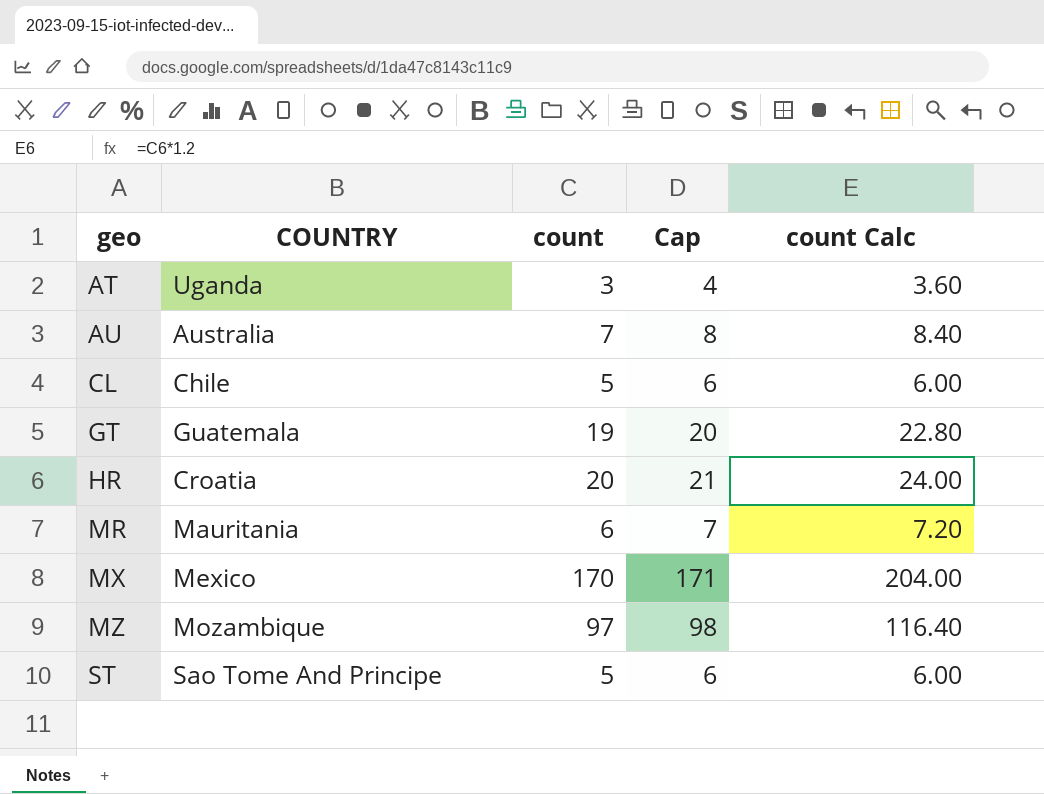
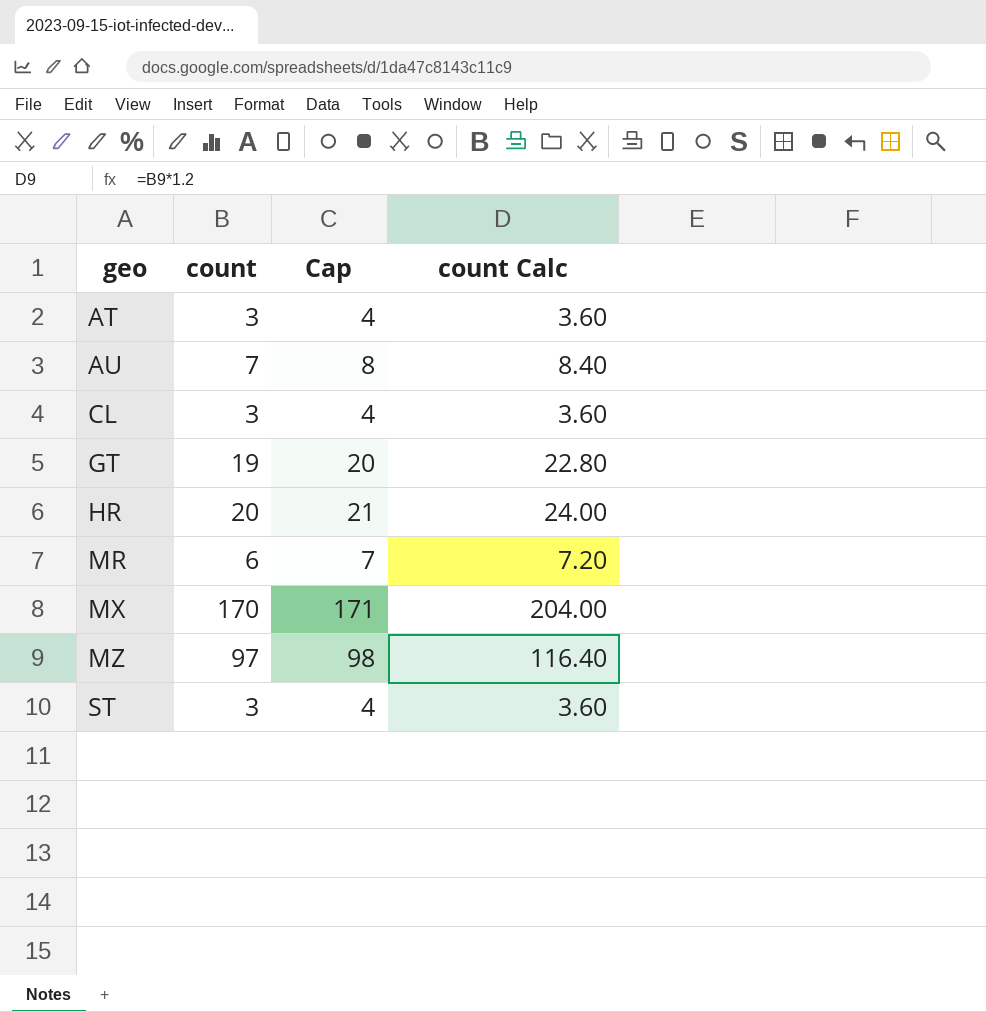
column COUNTRY | position: 2 -> none
CL | count: 5 -> 3
CL | Cap: 6 -> 4
CL | count Calc: 6.00 -> 3.60
ST | count: 5 -> 3
ST | Cap: 6 -> 4
ST | count Calc: 6.00 -> 3.60

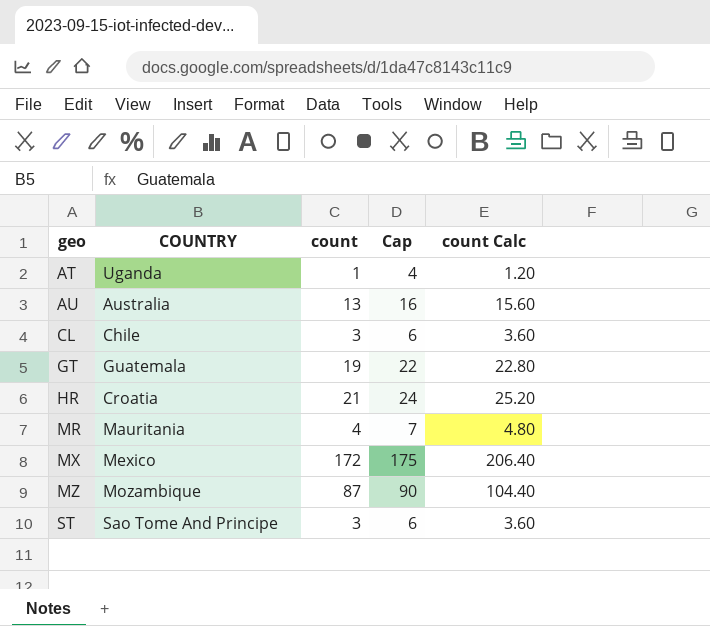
column COUNTRY | position: none -> 2
column Cap | formula: [count] + 1 -> [count] + 3
AT | count: 3 -> 1
AT | count Calc: 3.60 -> 1.20
AU | count: 7 -> 13
AU | count Calc: 8.40 -> 15.60
HR | count: 20 -> 21
HR | count Calc: 24.00 -> 25.20
MR | count: 6 -> 4
MR | count Calc: 7.20 -> 4.80
MX | count: 170 -> 172
MX | count Calc: 204.00 -> 206.40
MZ | count: 97 -> 87
MZ | count Calc: 116.40 -> 104.40

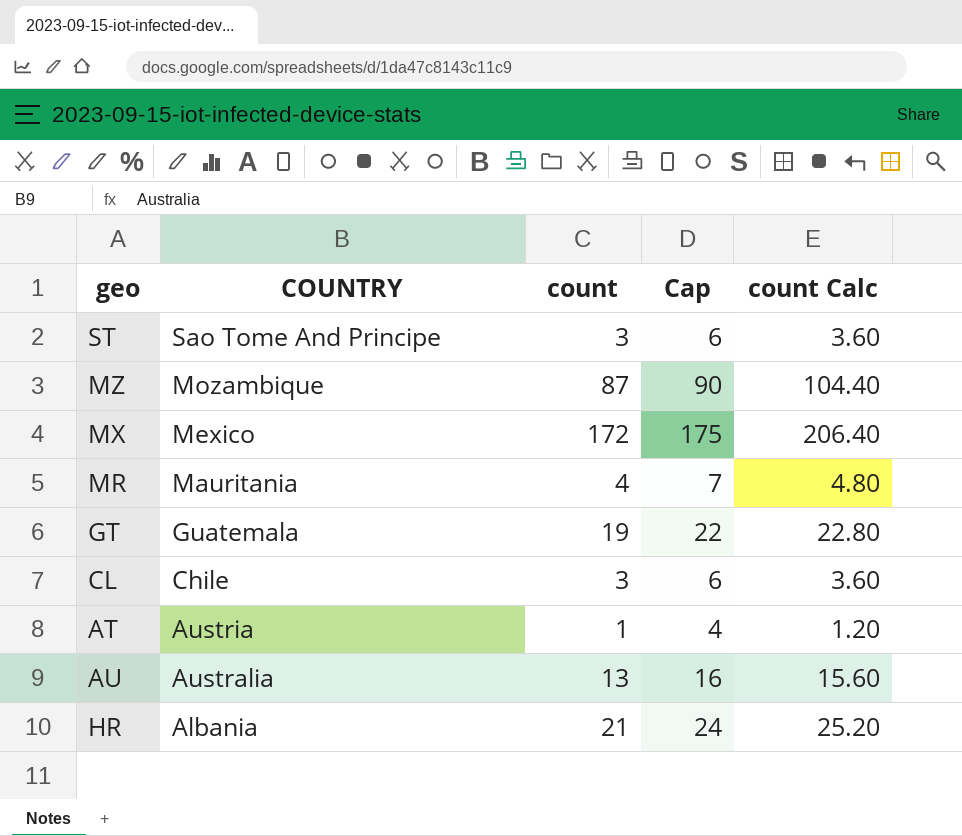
row order: geo ascending -> COUNTRY descending
AT | COUNTRY: Uganda -> Austria
HR | COUNTRY: Croatia -> Albania

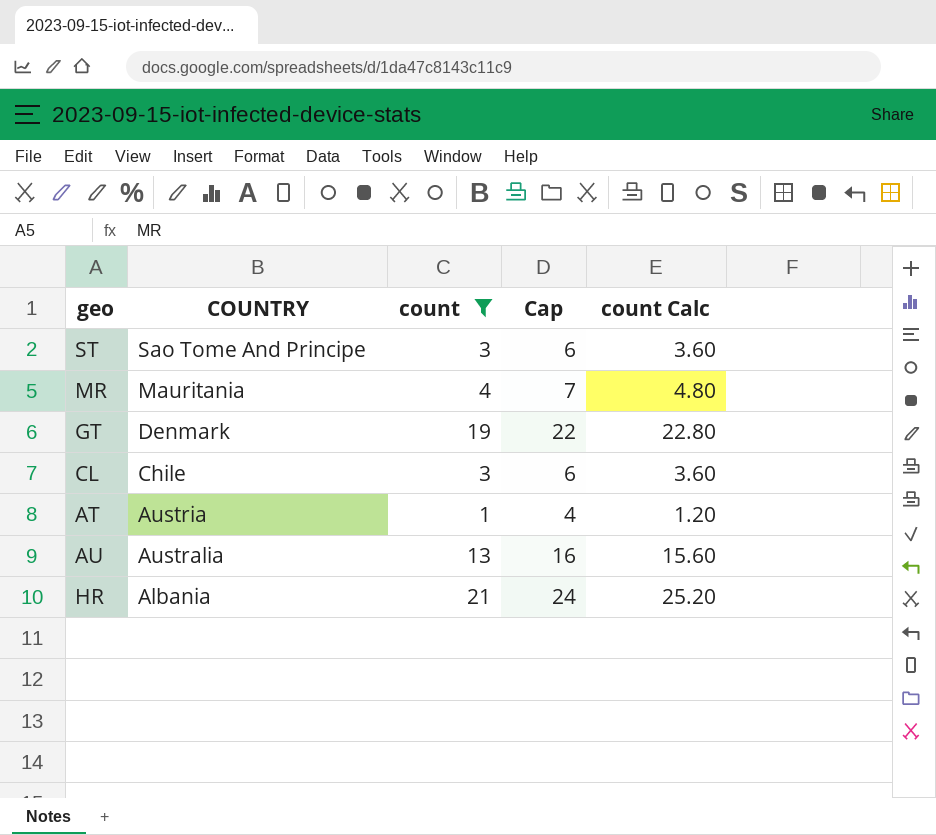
filter: none -> count <= 21
GT | COUNTRY: Guatemala -> Denmark

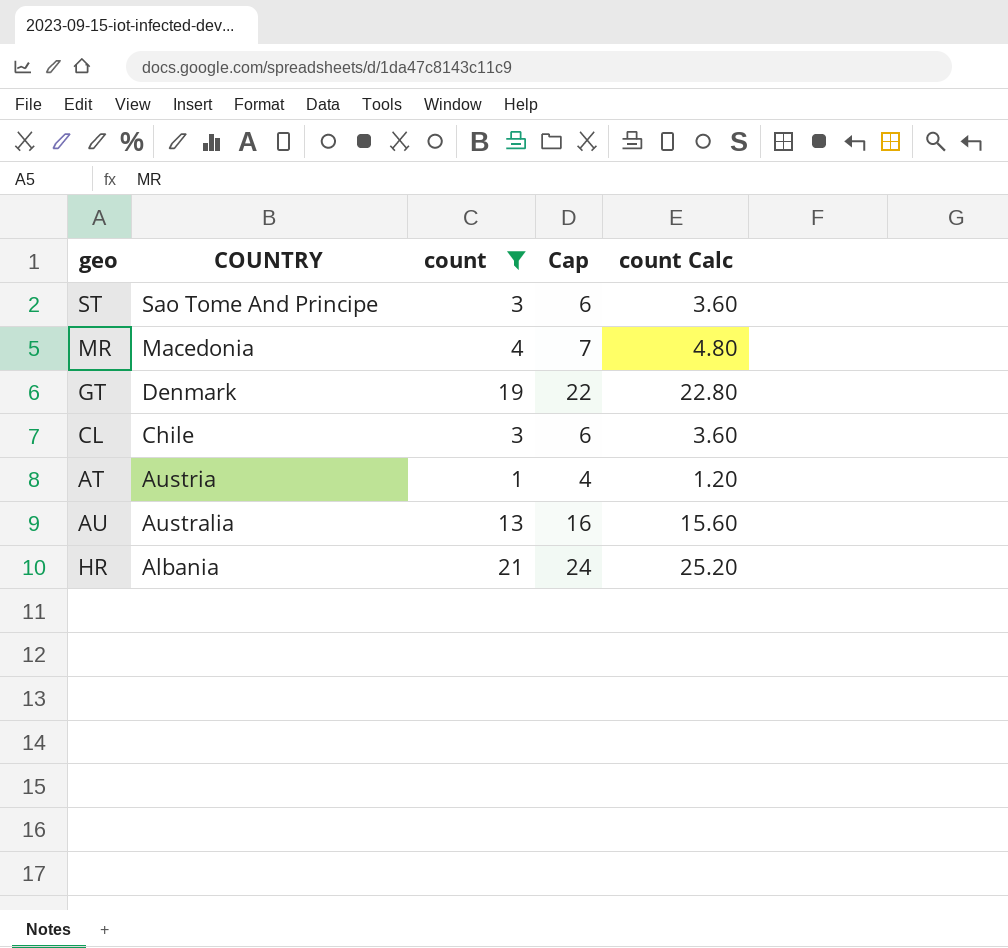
MR | COUNTRY: Mauritania -> Macedonia

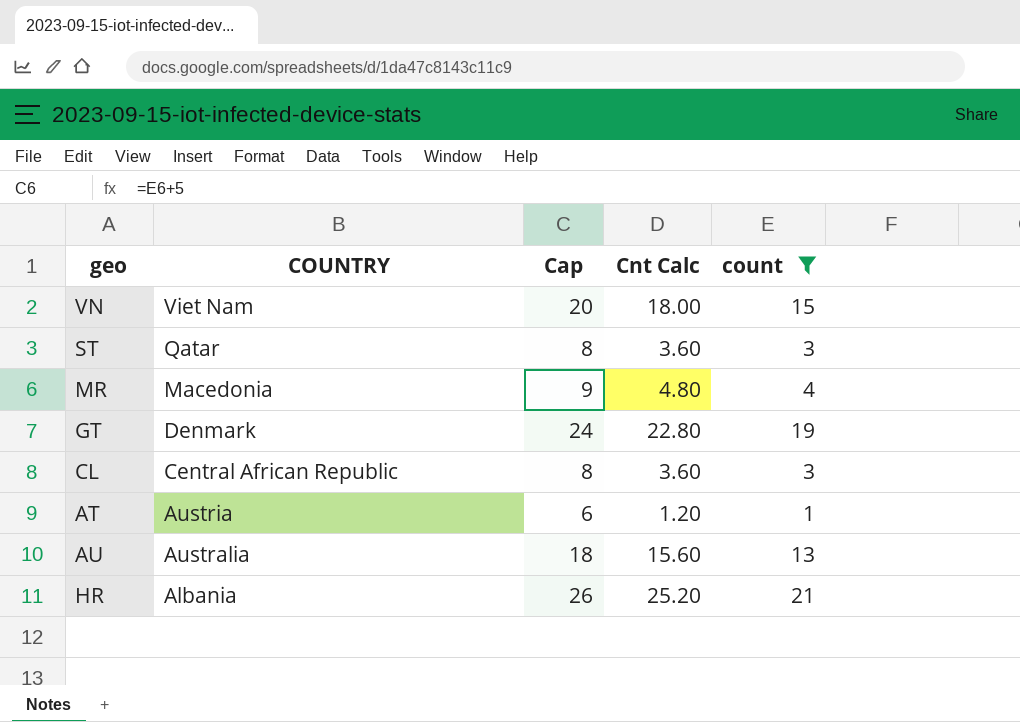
column Cap | formula: [count] + 3 -> [count] + 5
column name: count Calc -> Cnt Calc
column count | position: 3 -> 5
row VN: none -> Viet Nam | 20 | 18.00 | 15
ST | COUNTRY: Sao Tome And Principe -> Qatar
CL | COUNTRY: Chile -> Central African Republic

